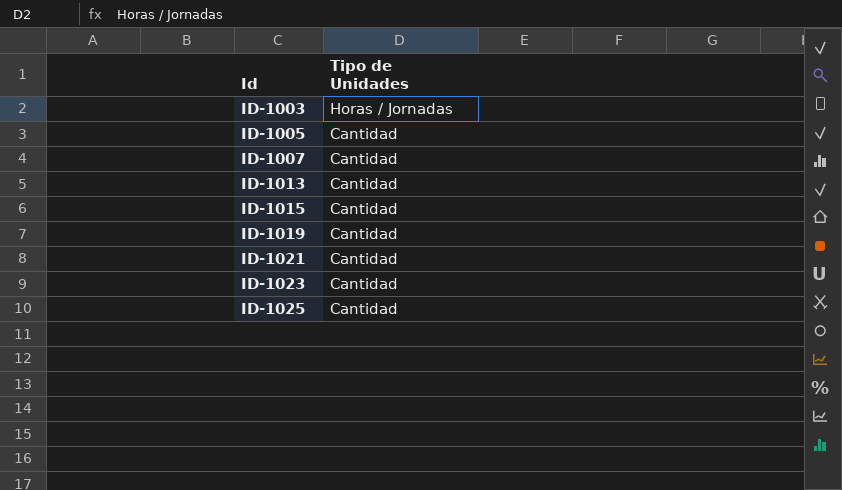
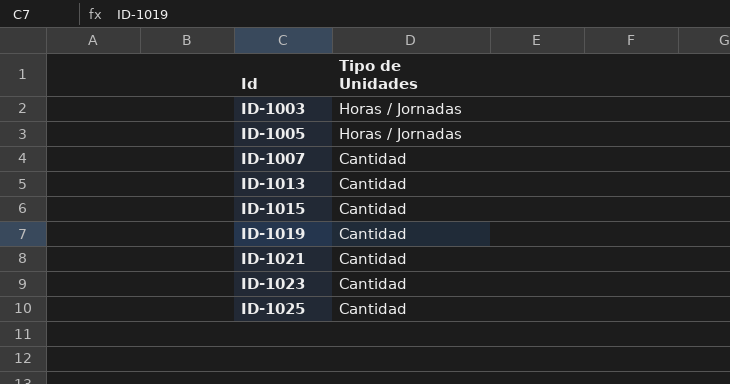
ID-1005 | Tipo de Unidades: Cantidad -> Horas / Jornadas

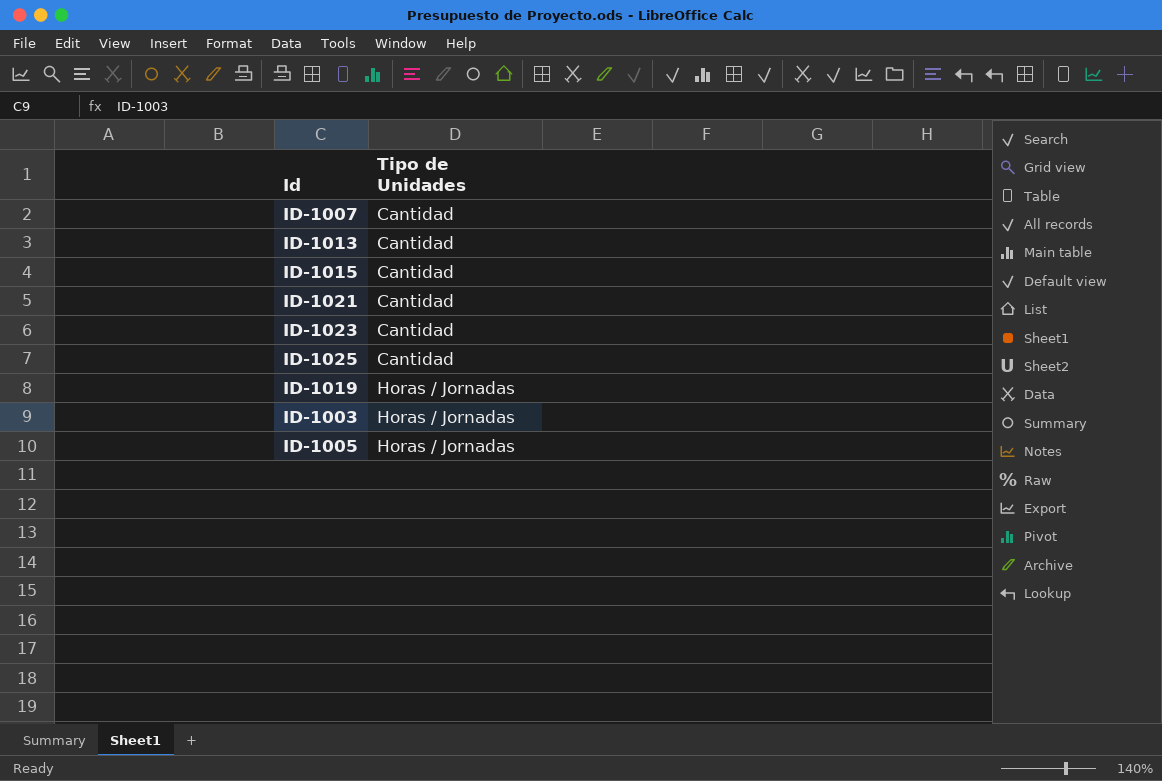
row order: Id ascending -> Tipo de Unidades ascending
ID-1019 | Tipo de Unidades: Cantidad -> Horas / Jornadas

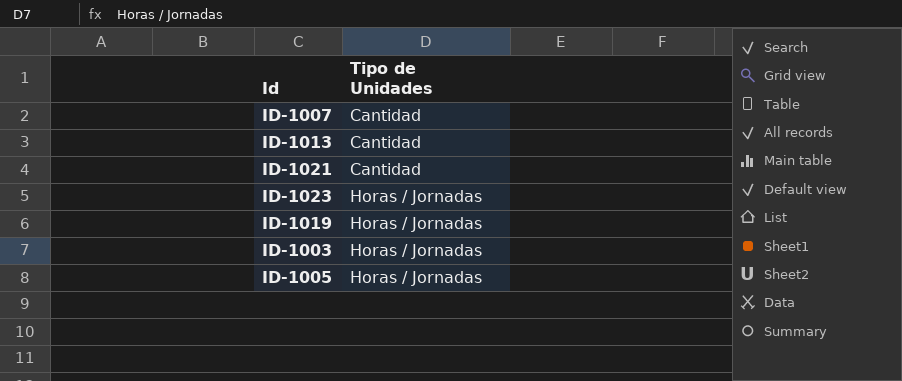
row ID-1015: Cantidad -> none
row ID-1025: Cantidad -> none
ID-1023 | Tipo de Unidades: Cantidad -> Horas / Jornadas

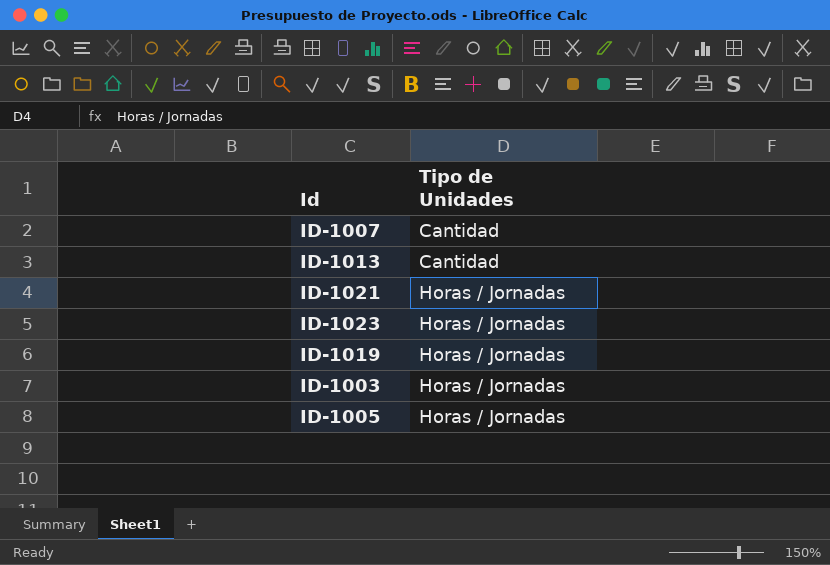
ID-1021 | Tipo de Unidades: Cantidad -> Horas / Jornadas

